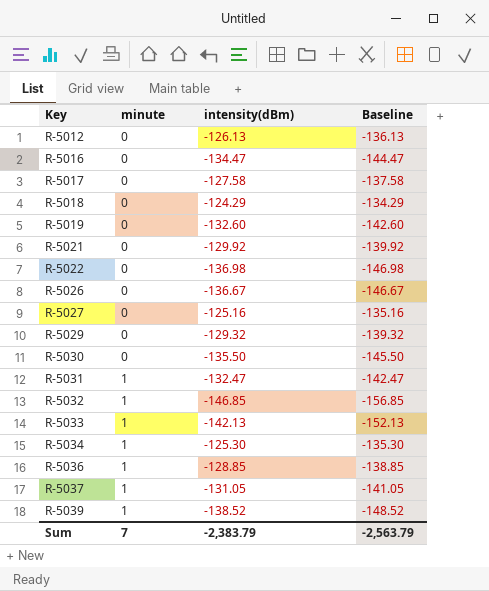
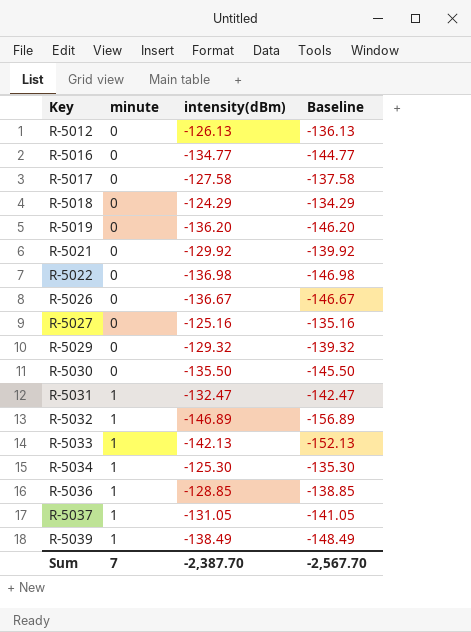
R-5016 | intensity(dBm): -134.47 -> -134.77
R-5016 | Baseline: -144.47 -> -144.77
R-5019 | intensity(dBm): -132.60 -> -136.20
R-5019 | Baseline: -142.60 -> -146.20
R-5032 | intensity(dBm): -146.85 -> -146.89
R-5032 | Baseline: -156.85 -> -156.89
R-5039 | intensity(dBm): -138.52 -> -138.49
R-5039 | Baseline: -148.52 -> -148.49
Sum | intensity(dBm): -2,383.79 -> -2,387.70
Sum | Baseline: -2,563.79 -> -2,567.70

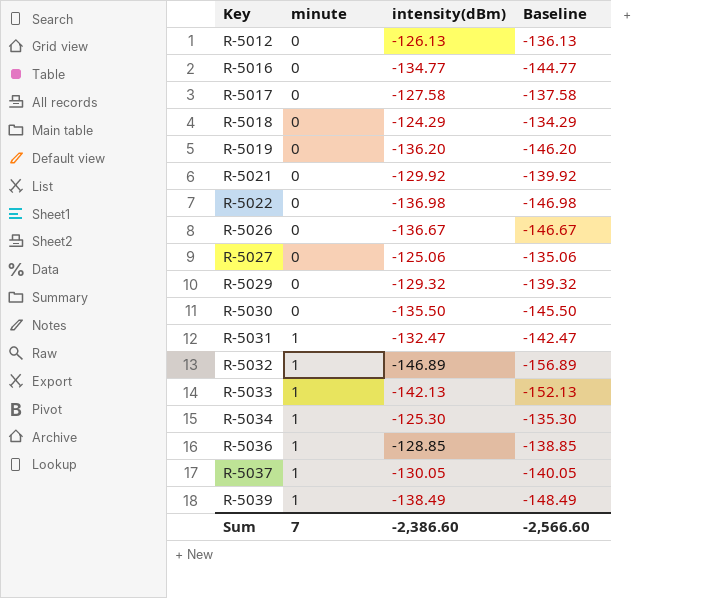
R-5027 | intensity(dBm): -125.16 -> -125.06
R-5027 | Baseline: -135.16 -> -135.06
R-5037 | intensity(dBm): -131.05 -> -130.05
R-5037 | Baseline: -141.05 -> -140.05
Sum | intensity(dBm): -2,387.70 -> -2,386.60
Sum | Baseline: -2,567.70 -> -2,566.60

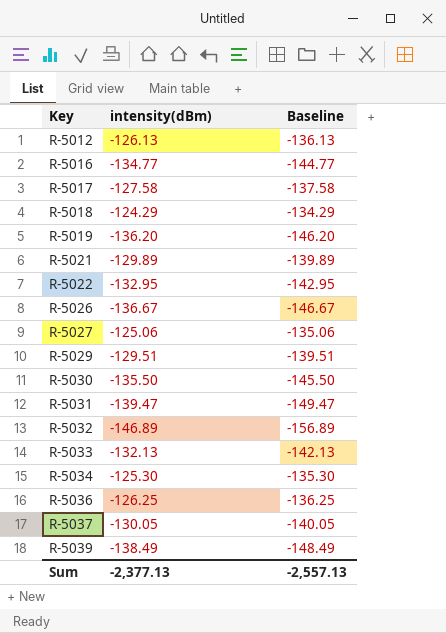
column minute | position: 2 -> none
R-5021 | intensity(dBm): -129.92 -> -129.89
R-5021 | Baseline: -139.92 -> -139.89
R-5022 | intensity(dBm): -136.98 -> -132.95
R-5022 | Baseline: -146.98 -> -142.95
R-5029 | intensity(dBm): -129.32 -> -129.51
R-5029 | Baseline: -139.32 -> -139.51
R-5031 | intensity(dBm): -132.47 -> -139.47
R-5031 | Baseline: -142.47 -> -149.47
R-5033 | intensity(dBm): -142.13 -> -132.13
R-5033 | Baseline: -152.13 -> -142.13
R-5036 | intensity(dBm): -128.85 -> -126.25
R-5036 | Baseline: -138.85 -> -136.25
Sum | intensity(dBm): -2,386.60 -> -2,377.13
Sum | Baseline: -2,566.60 -> -2,557.13

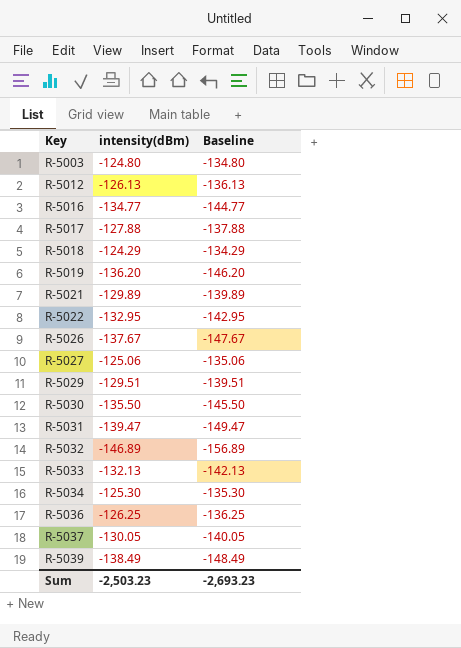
row R-5003: none -> -124.80 | -134.80
R-5017 | intensity(dBm): -127.58 -> -127.88
R-5017 | Baseline: -137.58 -> -137.88
R-5026 | intensity(dBm): -136.67 -> -137.67
R-5026 | Baseline: -146.67 -> -147.67
Sum | intensity(dBm): -2,377.13 -> -2,503.23
Sum | Baseline: -2,557.13 -> -2,693.23

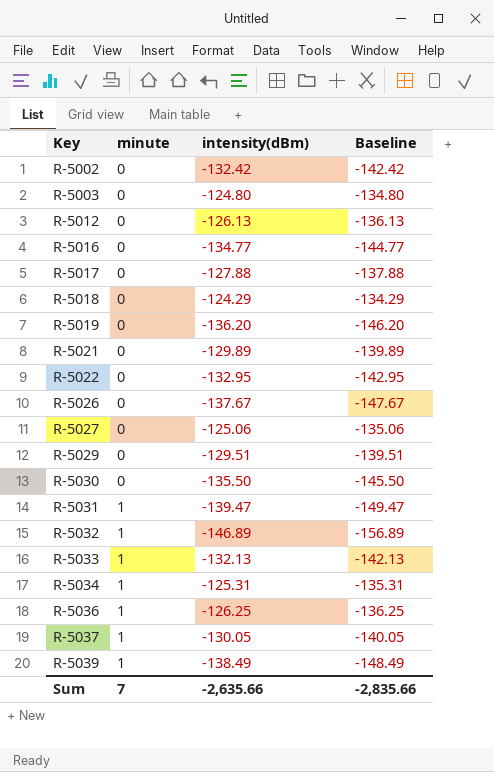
column minute | position: none -> 2
row R-5002: none -> 0 | -132.42 | -142.42
R-5034 | intensity(dBm): -125.30 -> -125.31
R-5034 | Baseline: -135.30 -> -135.31
Sum | intensity(dBm): -2,503.23 -> -2,635.66
Sum | Baseline: -2,693.23 -> -2,835.66

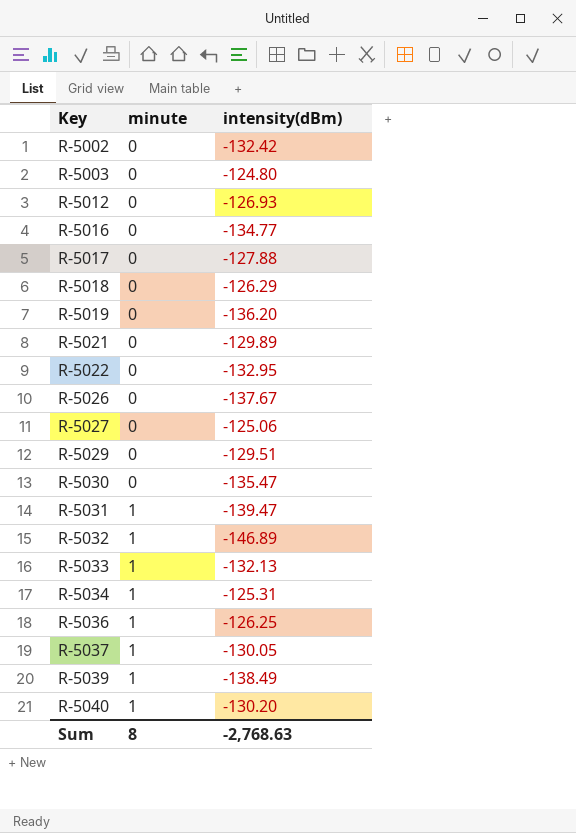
column Baseline | formula: [intensity(dBm)] - 10 -> none
R-5012 | intensity(dBm): -126.13 -> -126.93
R-5018 | intensity(dBm): -124.29 -> -126.29
R-5030 | intensity(dBm): -135.50 -> -135.47
row R-5040: none -> 1 | -130.20
Sum | minute: 7 -> 8
Sum | intensity(dBm): -2,635.66 -> -2,768.63

